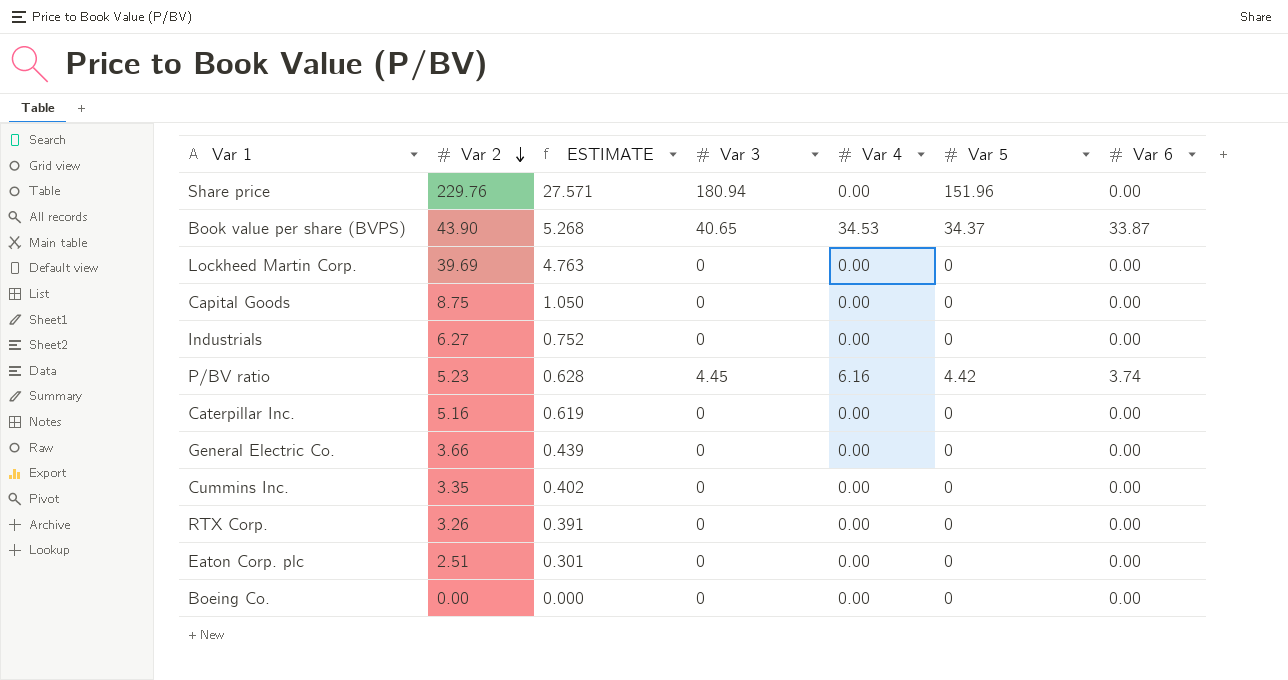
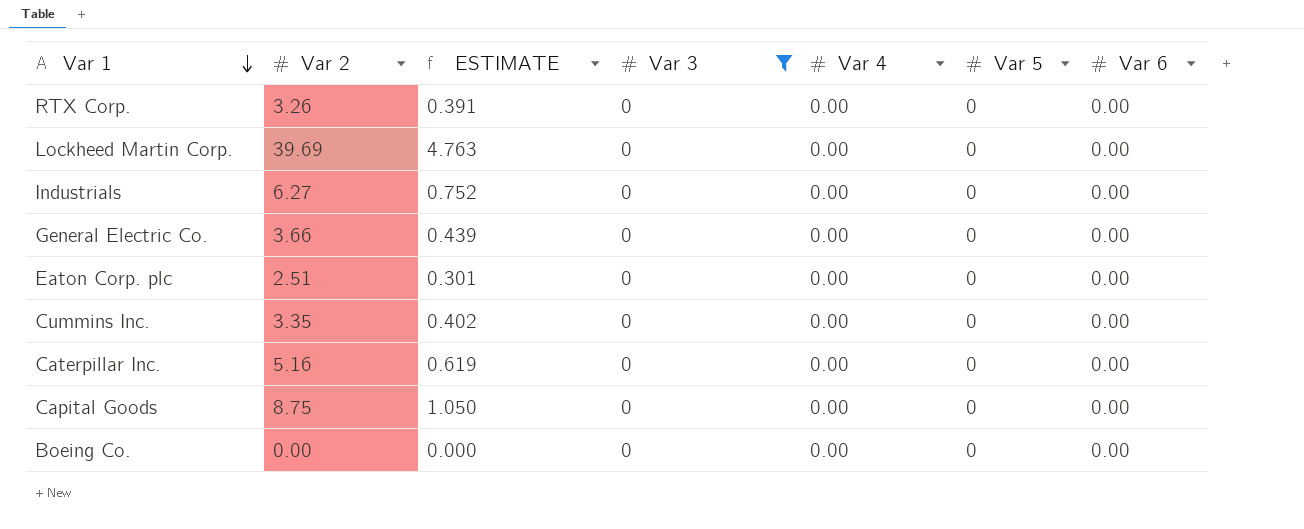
filter: none -> Var 3 = 0
row order: Var 2 descending -> Var 1 descending

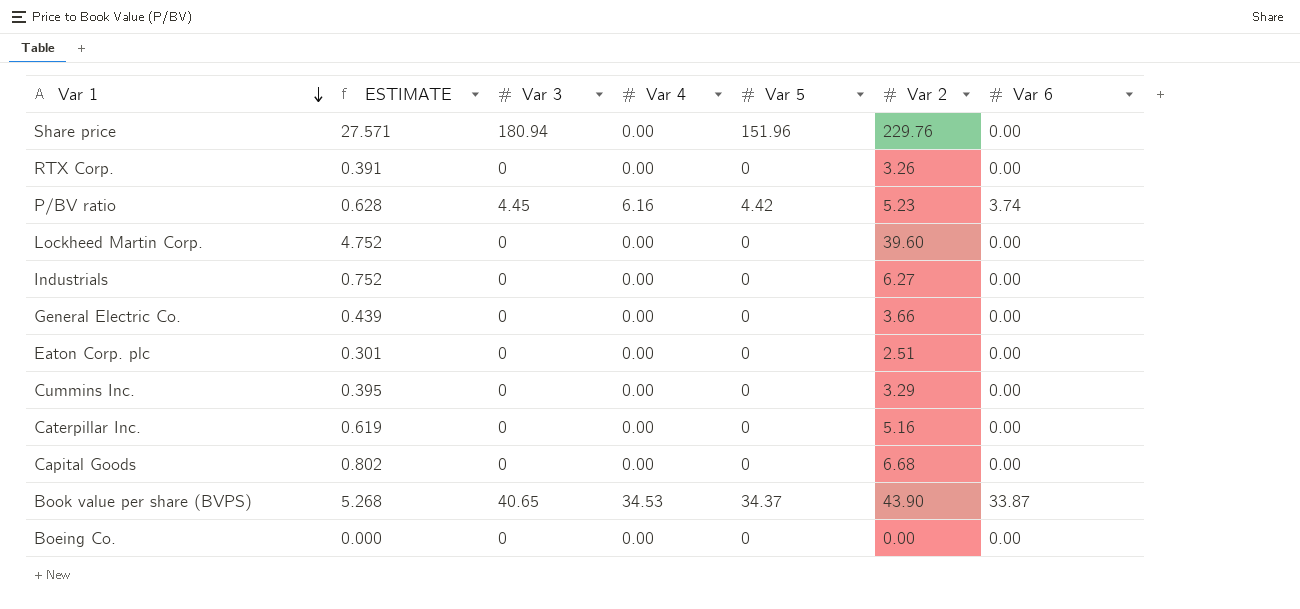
filter: Var 3 = 0 -> none
column Var 2 | position: 2 -> 6
Lockheed Martin Corp. | ESTIMATE: 4.763 -> 4.752
Lockheed Martin Corp. | Var 2: 39.69 -> 39.60
Cummins Inc. | ESTIMATE: 0.402 -> 0.395
Cummins Inc. | Var 2: 3.35 -> 3.29
Capital Goods | ESTIMATE: 1.050 -> 0.802
Capital Goods | Var 2: 8.75 -> 6.68

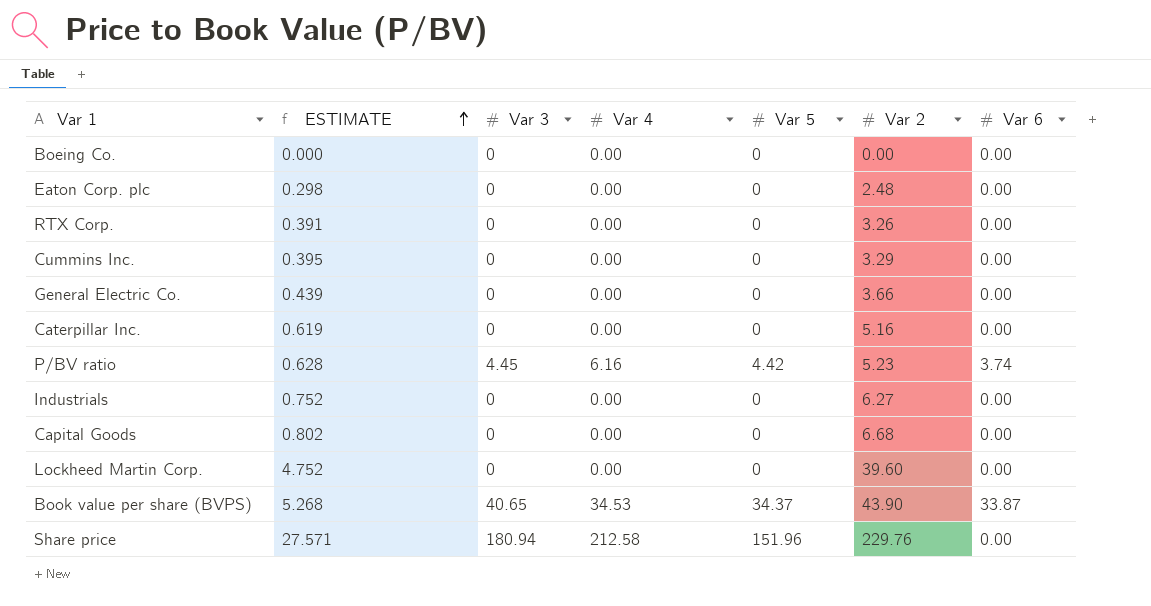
row order: Var 1 descending -> ESTIMATE ascending
Eaton Corp. plc | ESTIMATE: 0.301 -> 0.298
Eaton Corp. plc | Var 2: 2.51 -> 2.48
Share price | Var 4: 0.00 -> 212.58

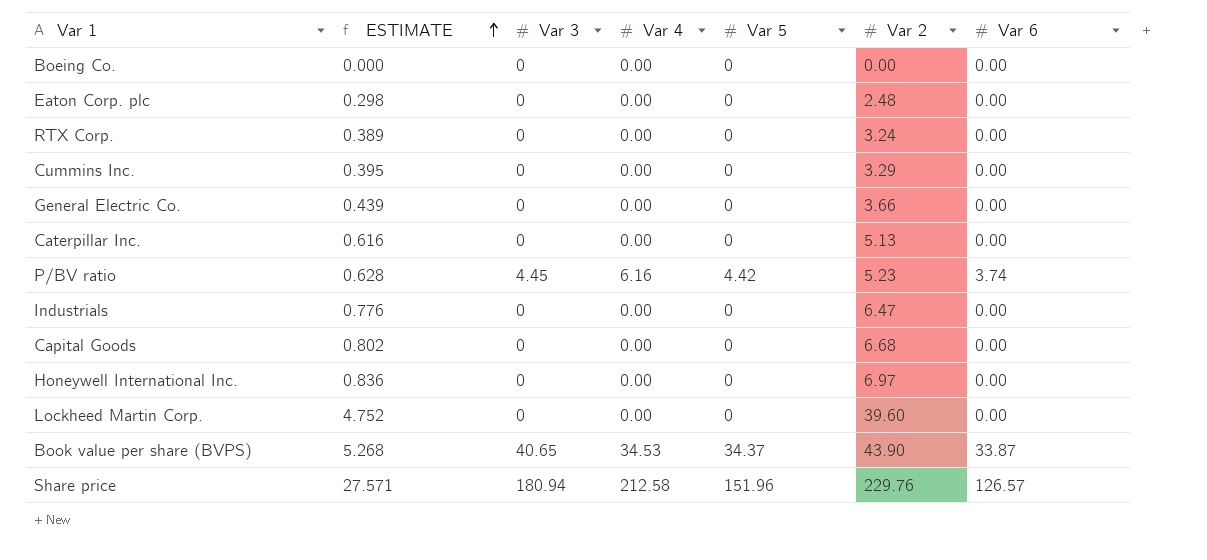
RTX Corp. | ESTIMATE: 0.391 -> 0.389
RTX Corp. | Var 2: 3.26 -> 3.24
Caterpillar Inc. | ESTIMATE: 0.619 -> 0.616
Caterpillar Inc. | Var 2: 5.16 -> 5.13
Industrials | ESTIMATE: 0.752 -> 0.776
Industrials | Var 2: 6.27 -> 6.47
row Honeywell International Inc.: none -> 0.836 | 0 | 0.00 | 0 | 6.97 | 0.00
Share price | Var 6: 0.00 -> 126.57

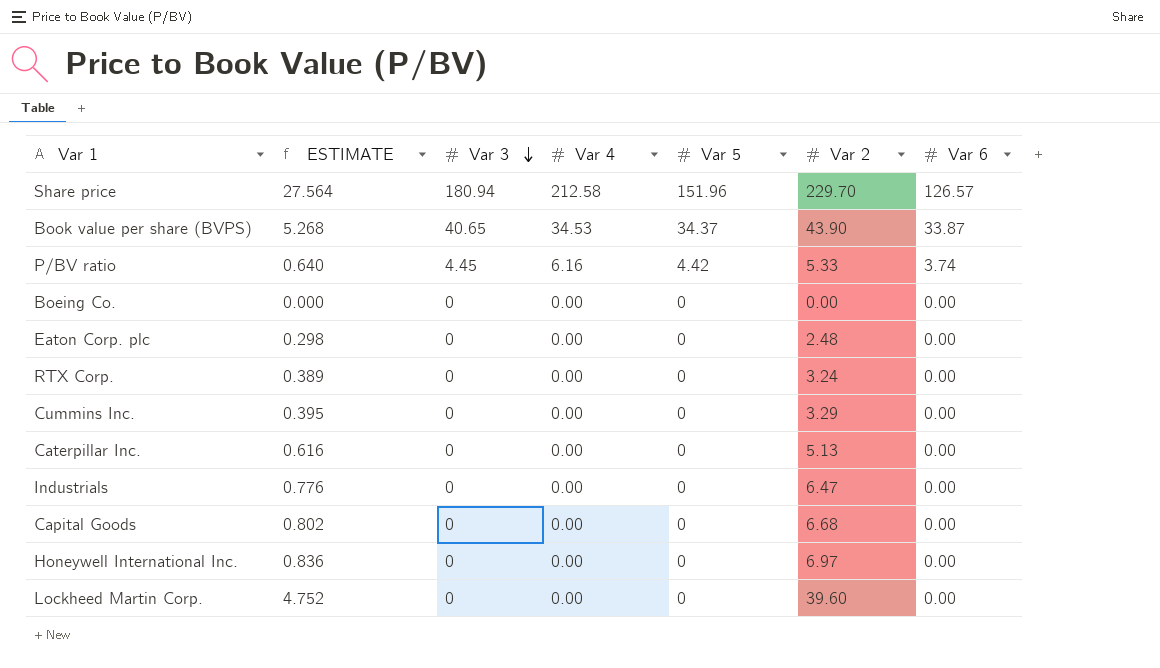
row order: ESTIMATE ascending -> Var 3 descending
row General Electric Co.: 0.439 | 0 | 0.00 | 0 | 3.66 | 0.00 -> none
Share price | ESTIMATE: 27.571 -> 27.564
Share price | Var 2: 229.76 -> 229.70
P/BV ratio | ESTIMATE: 0.628 -> 0.640
P/BV ratio | Var 2: 5.23 -> 5.33

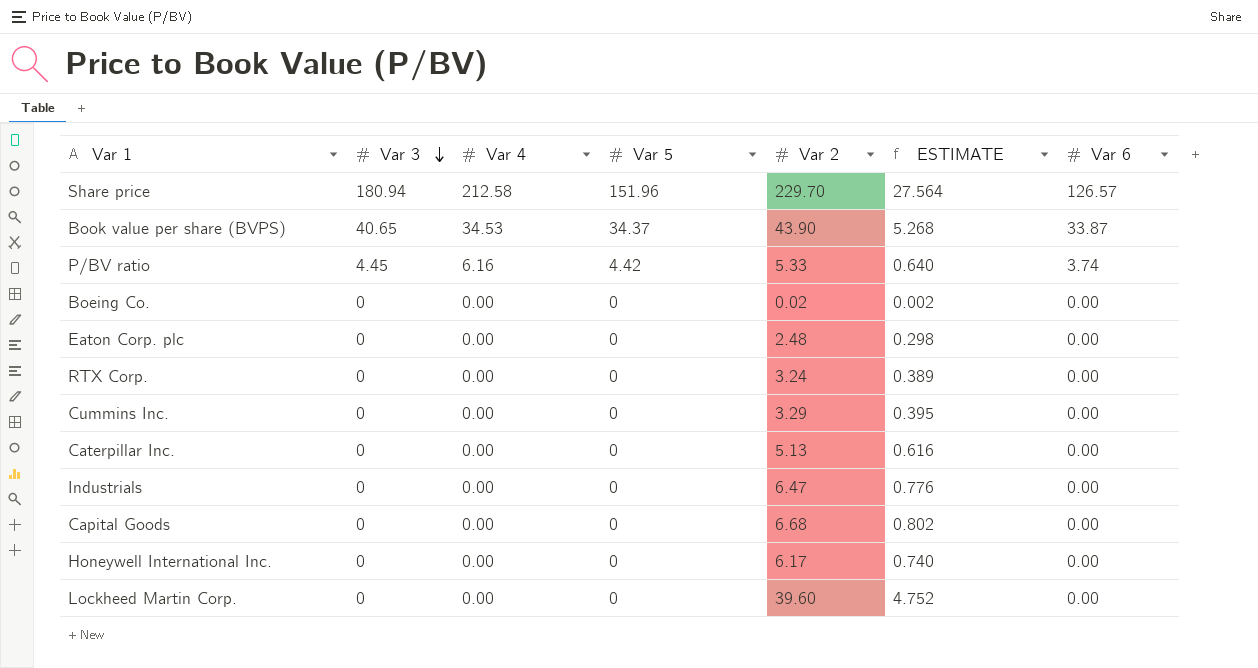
column ESTIMATE | position: 2 -> 6
Boeing Co. | Var 2: 0.00 -> 0.02
Boeing Co. | ESTIMATE: 0.000 -> 0.002
Honeywell International Inc. | Var 2: 6.97 -> 6.17
Honeywell International Inc. | ESTIMATE: 0.836 -> 0.740

